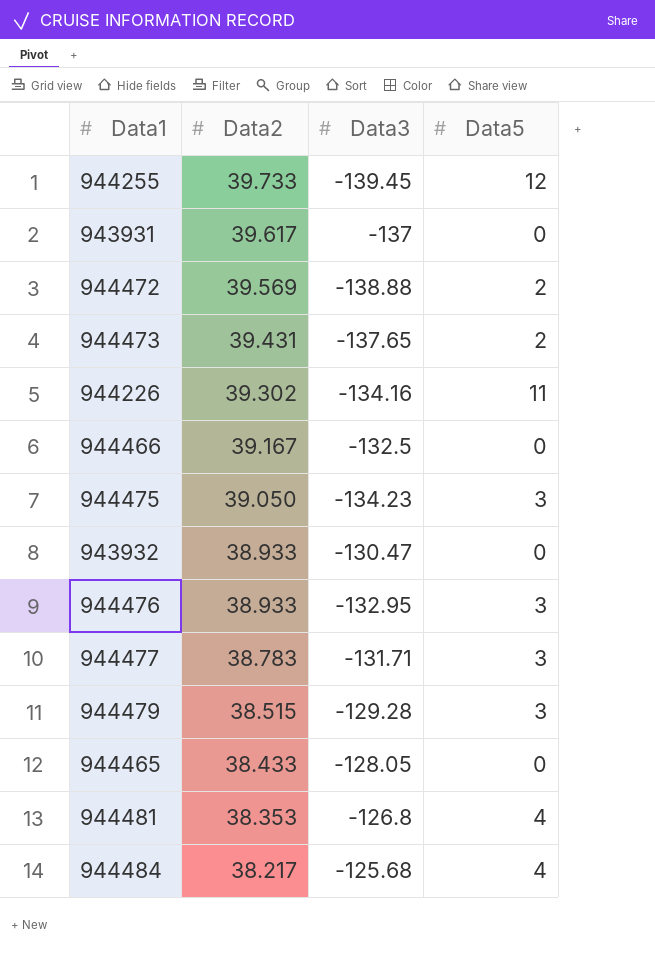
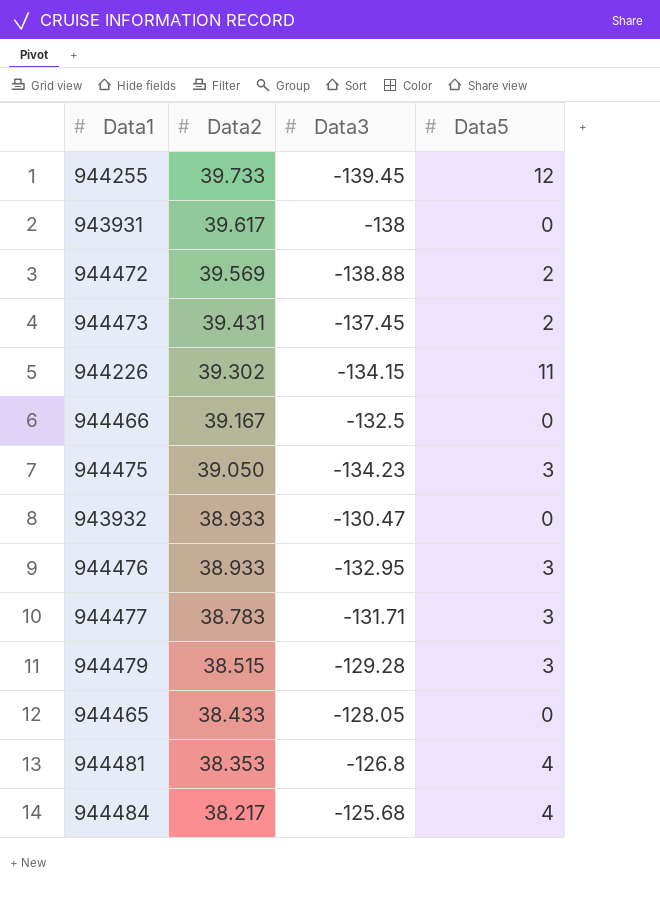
943931 | Data3: -137 -> -138
944473 | Data3: -137.65 -> -137.45
944226 | Data3: -134.16 -> -134.15

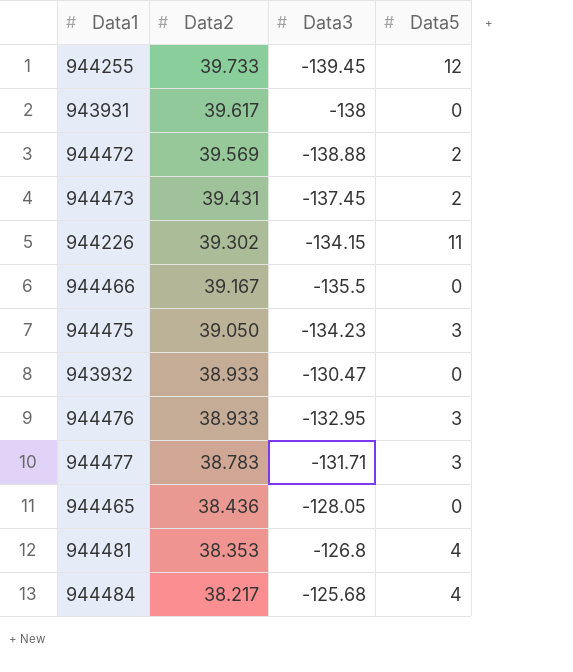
row 944479: 38.515 | -129.28 | 3 -> none
944466 | Data3: -132.5 -> -135.5
944465 | Data2: 38.433 -> 38.436

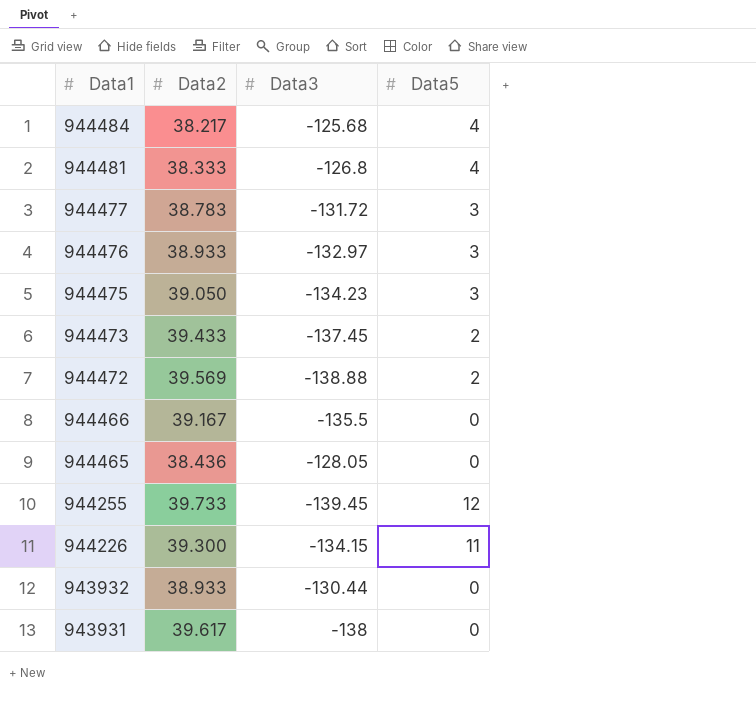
row order: Data2 descending -> Data1 descending
944481 | Data2: 38.353 -> 38.333
944477 | Data3: -131.71 -> -131.72
944476 | Data3: -132.95 -> -132.97
944473 | Data2: 39.431 -> 39.433
944226 | Data2: 39.302 -> 39.300
943932 | Data3: -130.47 -> -130.44

